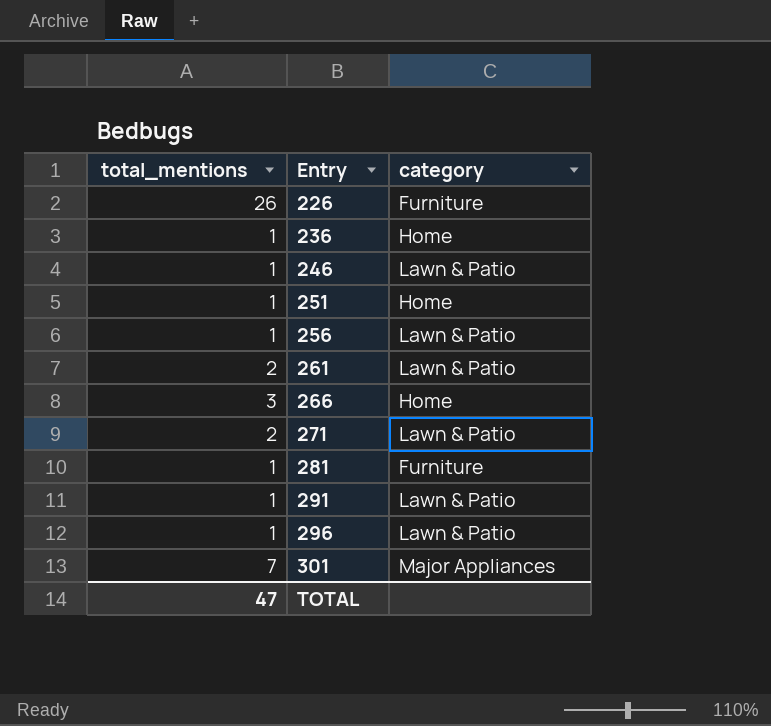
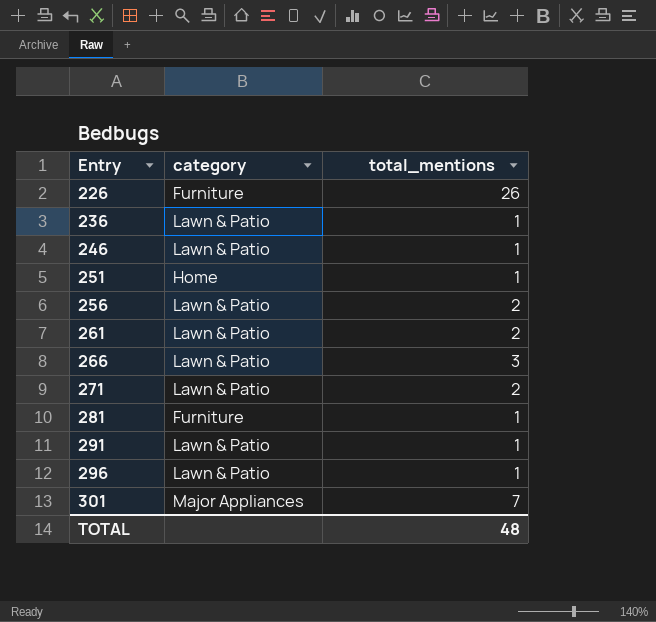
column total_mentions | position: 1 -> 3
236 | category: Home -> Lawn & Patio
256 | total_mentions: 1 -> 2
266 | category: Home -> Lawn & Patio
TOTAL | total_mentions: 47 -> 48

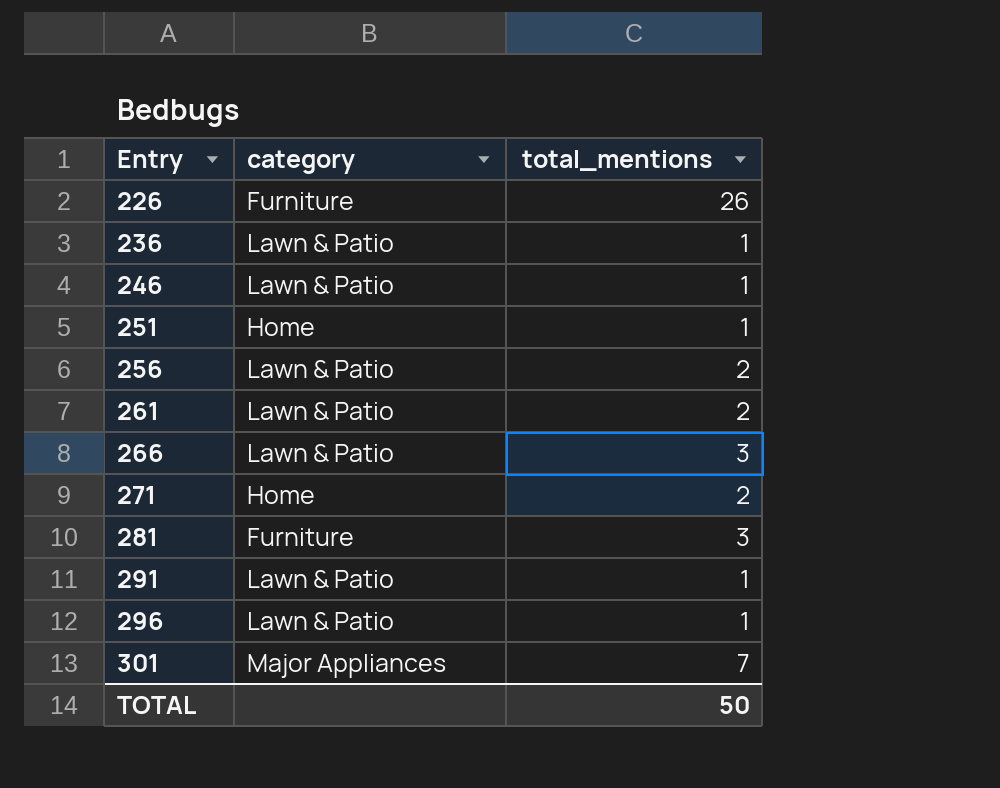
271 | category: Lawn & Patio -> Home
281 | total_mentions: 1 -> 3
TOTAL | total_mentions: 48 -> 50

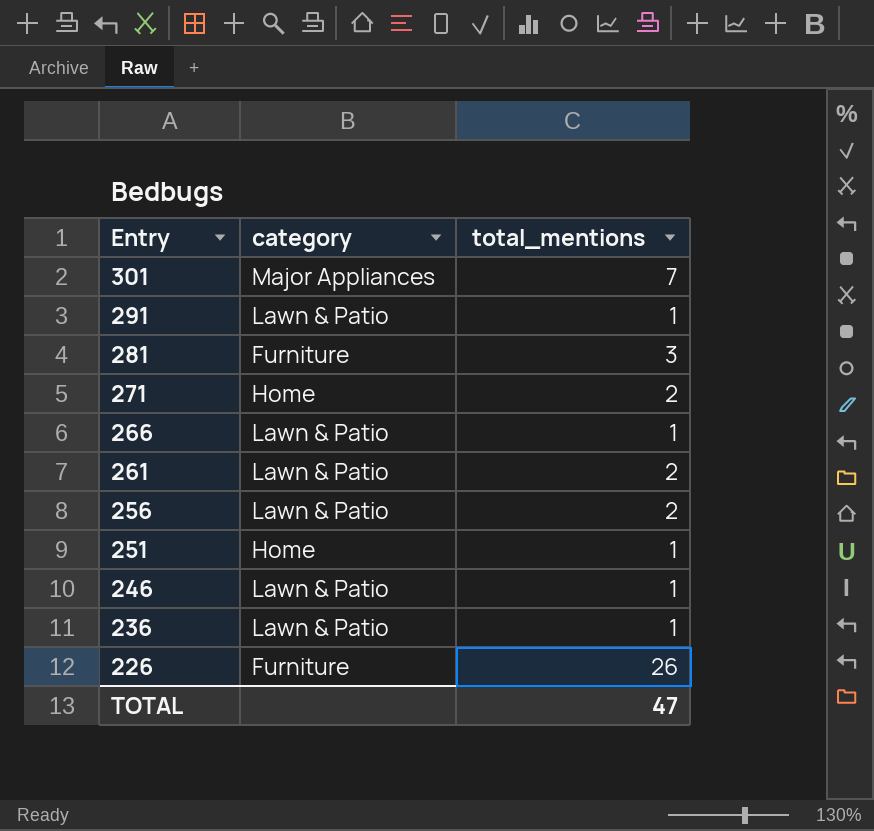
row order: Entry ascending -> Entry descending
row 296: Lawn & Patio | 1 -> none
266 | total_mentions: 3 -> 1
TOTAL | total_mentions: 50 -> 47

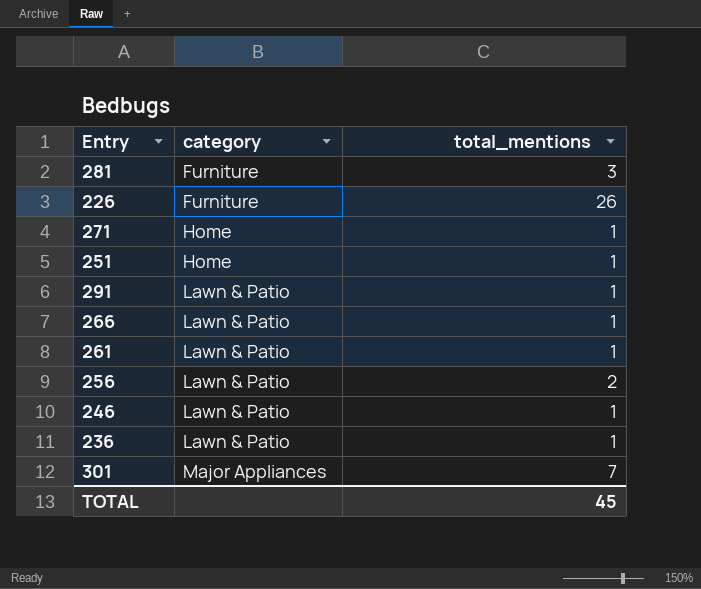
row order: Entry descending -> category ascending
271 | total_mentions: 2 -> 1
261 | total_mentions: 2 -> 1
TOTAL | total_mentions: 47 -> 45

